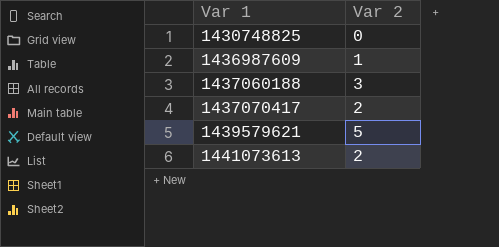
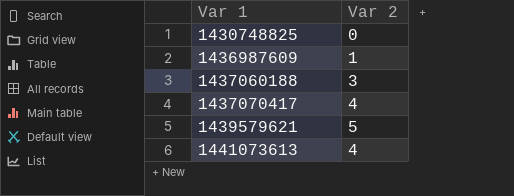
1437070417 | Var 2: 2 -> 4
1441073613 | Var 2: 2 -> 4

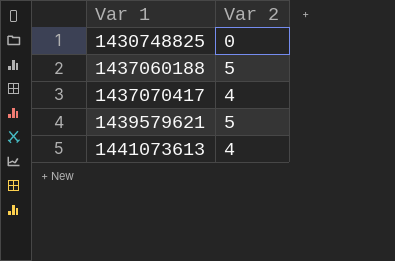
row 1436987609: 1 -> none
1437060188 | Var 2: 3 -> 5

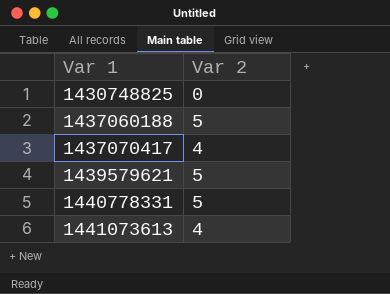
row 1440778331: none -> 5

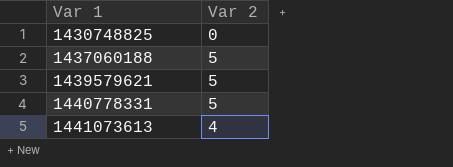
row 1437070417: 4 -> none

